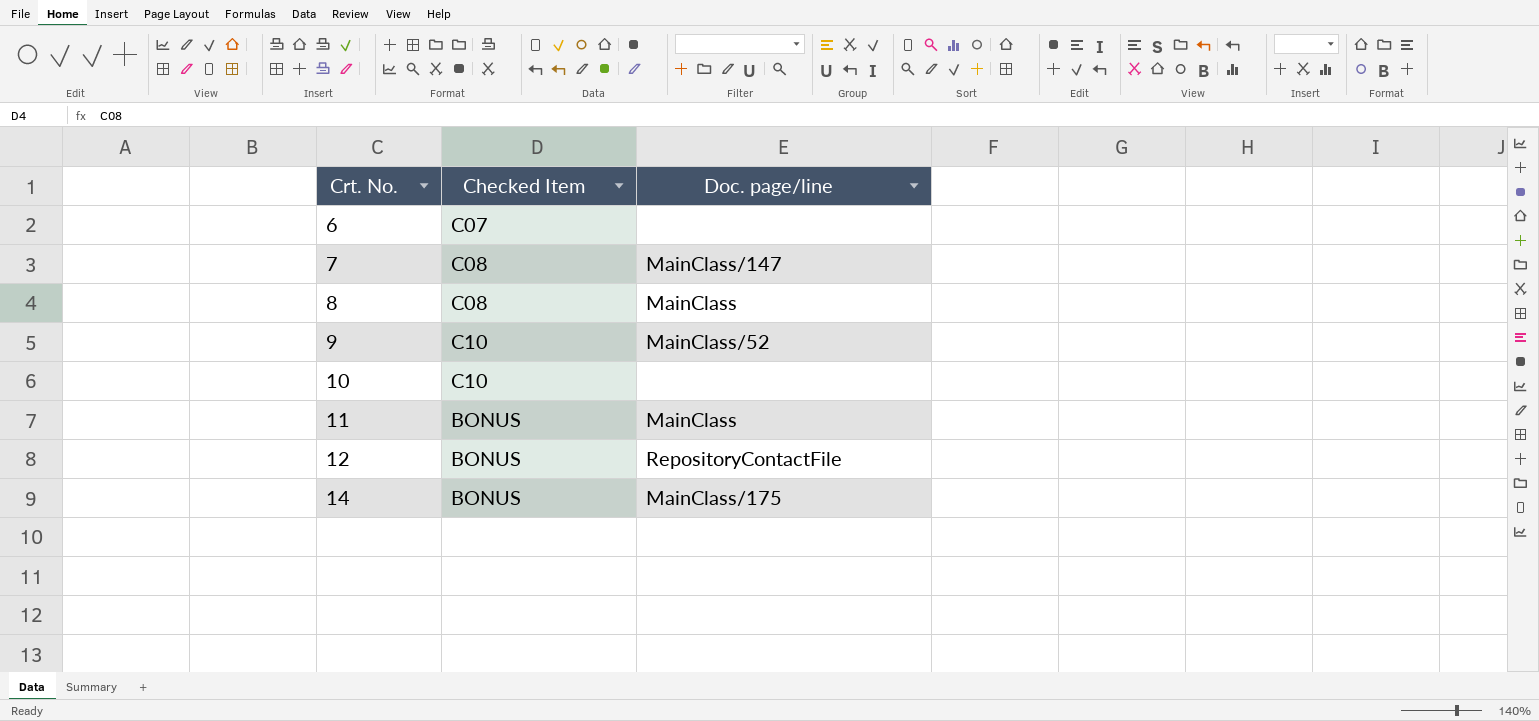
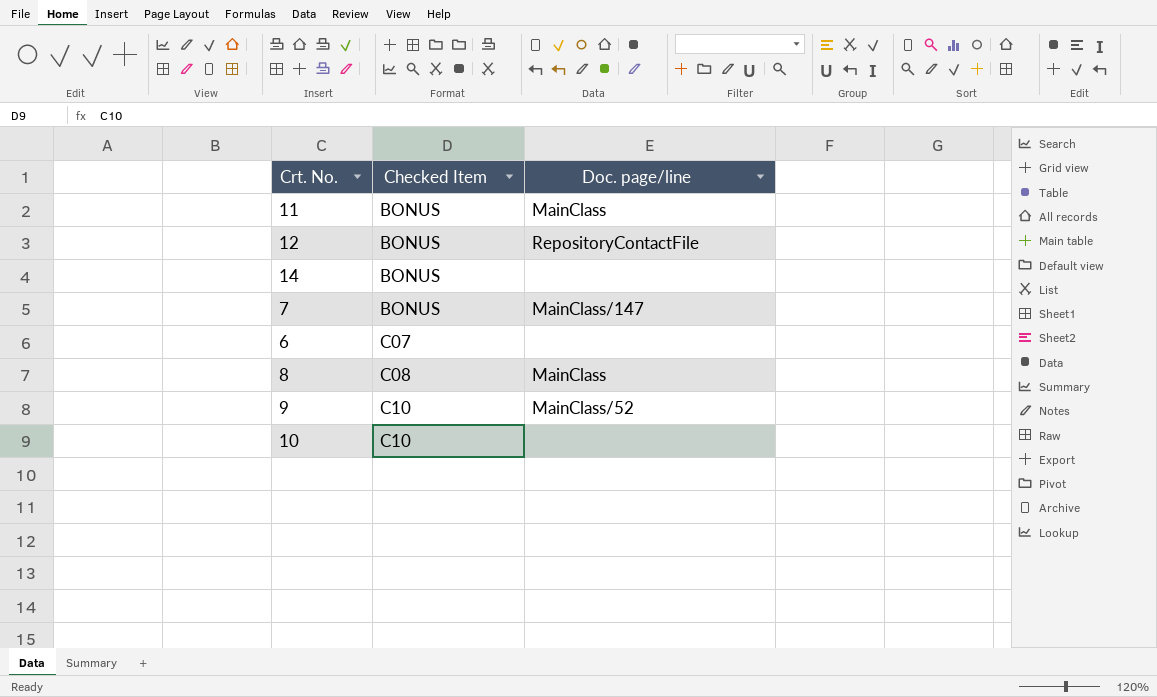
row order: Crt. No. ascending -> Checked Item ascending
14 | Doc. page/line: MainClass/175 -> none
7 | Checked Item: C08 -> BONUS

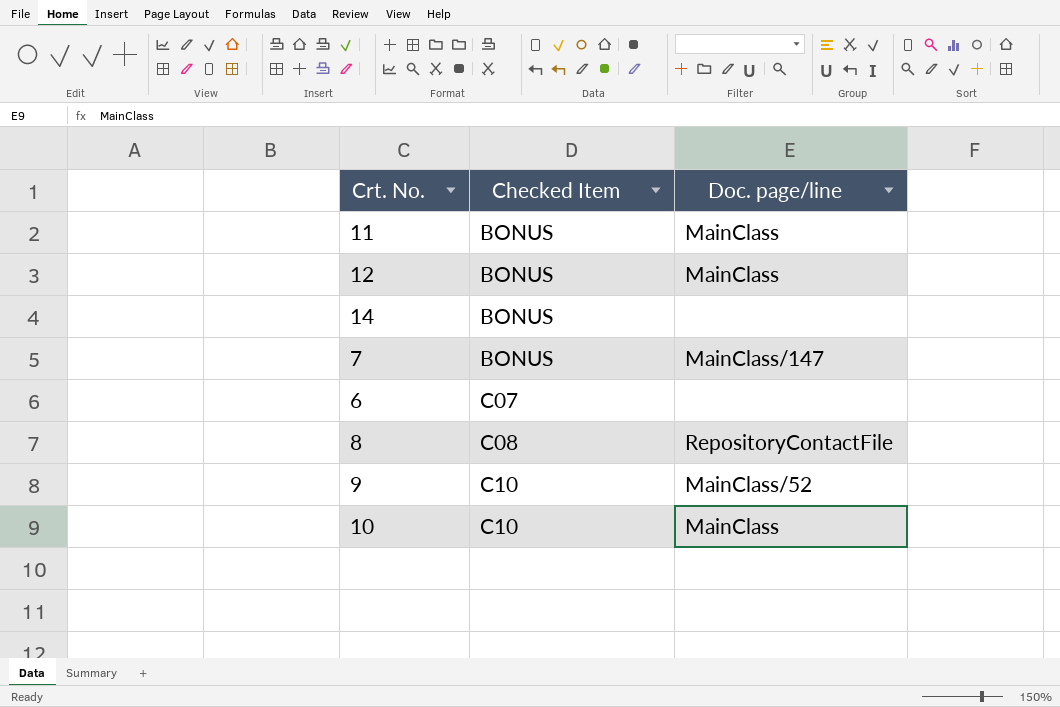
12 | Doc. page/line: RepositoryContactFile -> MainClass
8 | Doc. page/line: MainClass -> RepositoryContactFile
10 | Doc. page/line: none -> MainClass

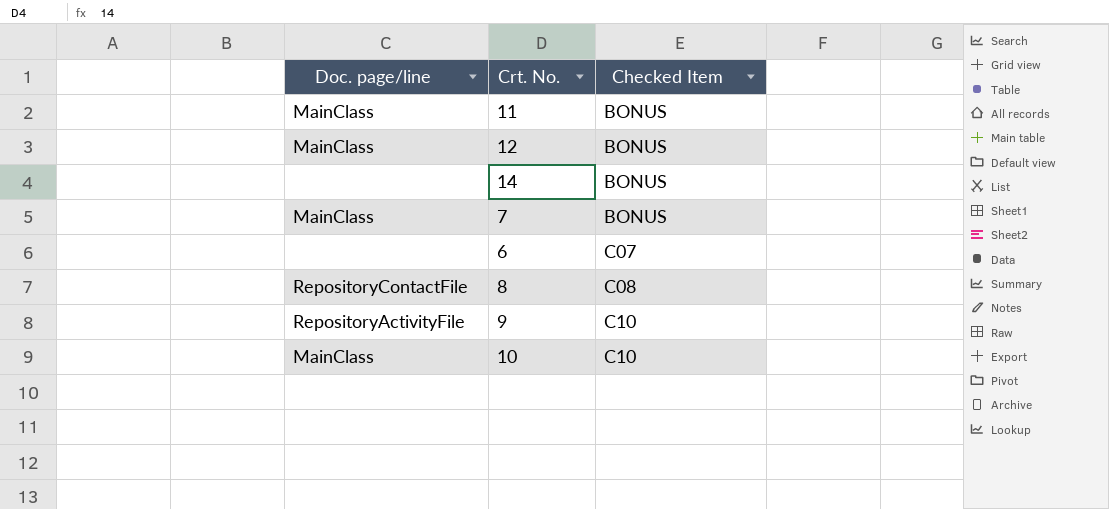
column Doc. page/line | position: 3 -> 1
7 | Doc. page/line: MainClass/147 -> MainClass
9 | Doc. page/line: MainClass/52 -> RepositoryActivityFile

